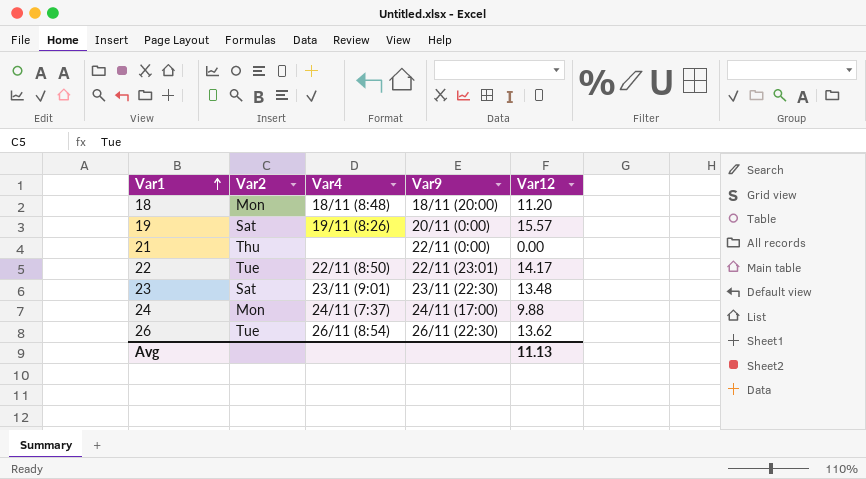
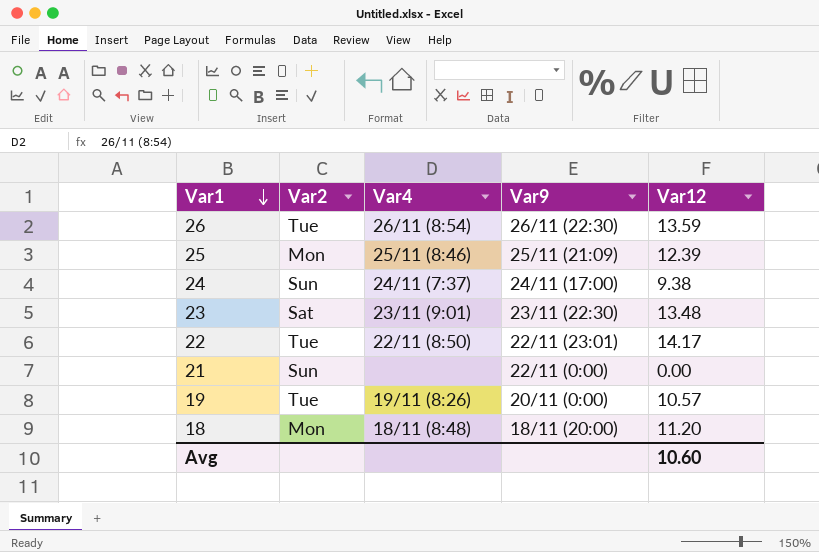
row order: Var1 ascending -> Var1 descending
26 | Var12: 13.62 -> 13.59
row 25: none -> Mon | 25/11 (8:46) | 25/11 (21:09) | 12.39
24 | Var2: Mon -> Sun
24 | Var12: 9.88 -> 9.38
21 | Var2: Thu -> Sun
19 | Var2: Sat -> Tue
19 | Var12: 15.57 -> 10.57
Avg | Var12: 11.13 -> 10.60

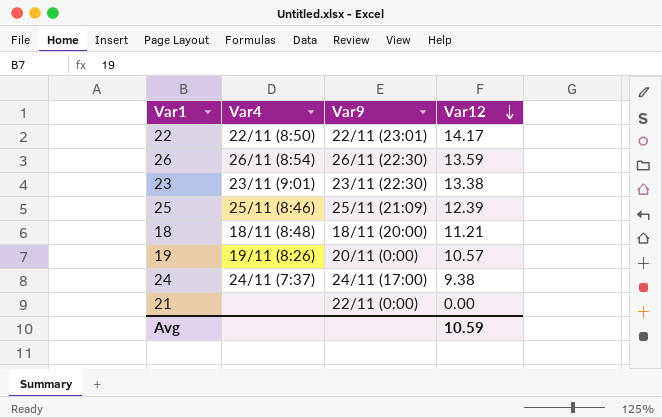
row order: Var1 descending -> Var12 descending
column Var2 | position: 2 -> none
23 | Var12: 13.48 -> 13.38
18 | Var12: 11.20 -> 11.21
Avg | Var12: 10.60 -> 10.59

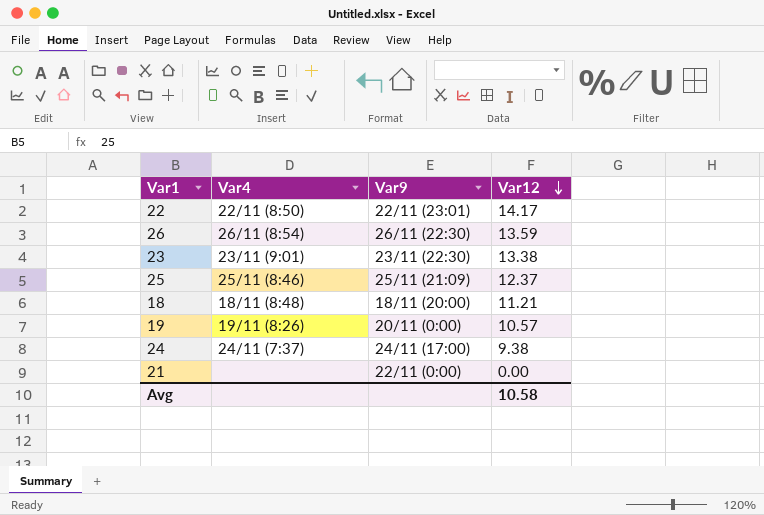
25 | Var12: 12.39 -> 12.37
Avg | Var12: 10.59 -> 10.58

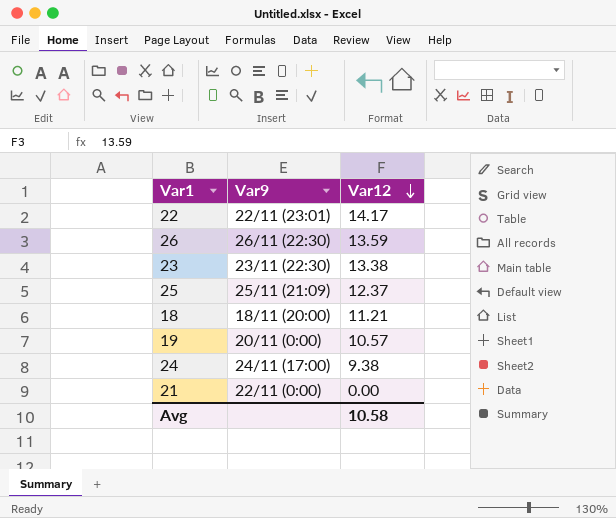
column Var4 | position: 2 -> none

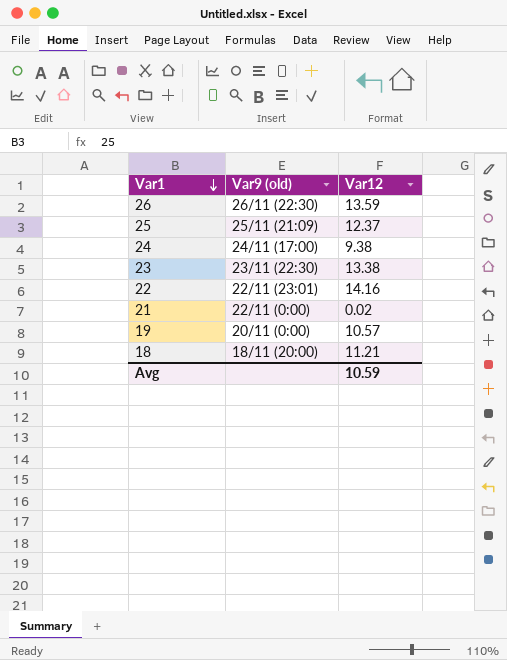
row order: Var12 descending -> Var1 descending
column name: Var9 -> Var9 (old)
22 | Var12: 14.17 -> 14.16
21 | Var12: 0.00 -> 0.02
Avg | Var12: 10.58 -> 10.59

